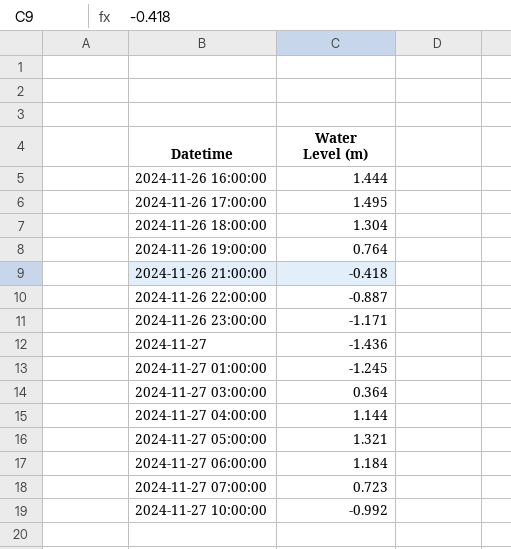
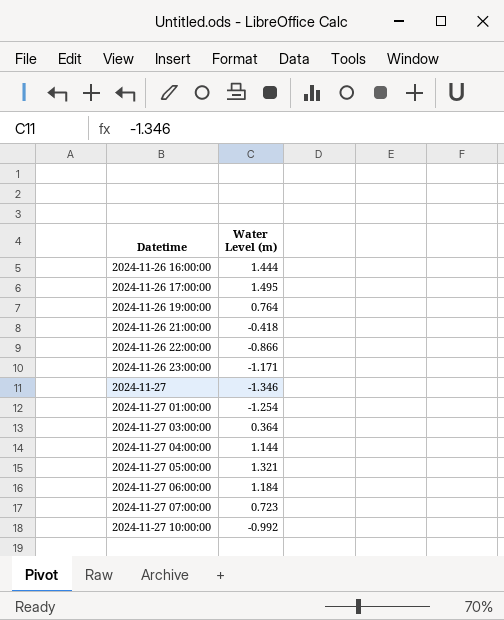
row 2024-11-26 18:00:00: 1.304 -> none
2024-11-26 22:00:00 | Water Level (m): -0.887 -> -0.866
2024-11-27 | Water Level (m): -1.436 -> -1.346
2024-11-27 01:00:00 | Water Level (m): -1.245 -> -1.254

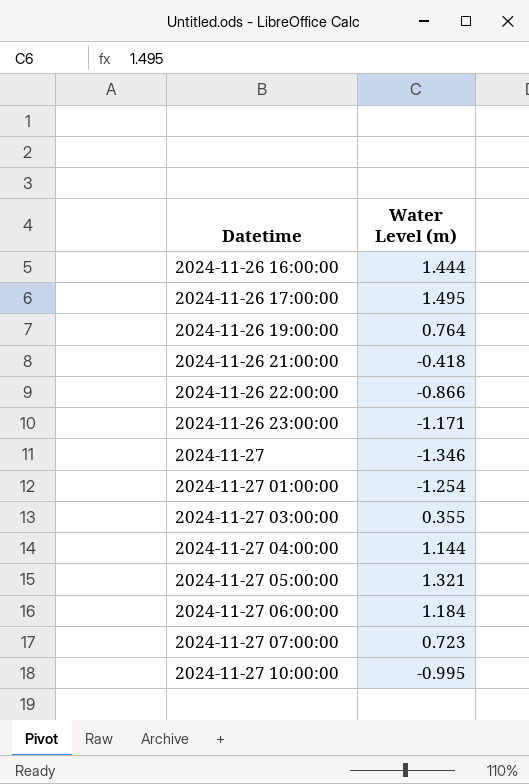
2024-11-27 03:00:00 | Water Level (m): 0.364 -> 0.355
2024-11-27 10:00:00 | Water Level (m): -0.992 -> -0.995

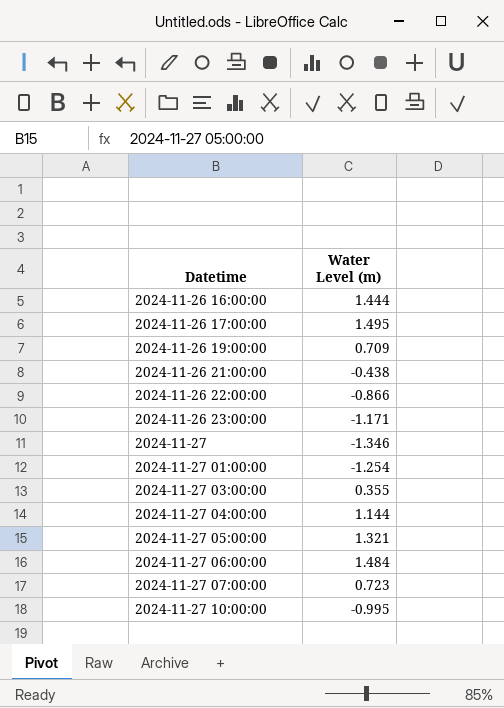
2024-11-26 19:00:00 | Water Level (m): 0.764 -> 0.709
2024-11-26 21:00:00 | Water Level (m): -0.418 -> -0.438
2024-11-27 06:00:00 | Water Level (m): 1.184 -> 1.484

